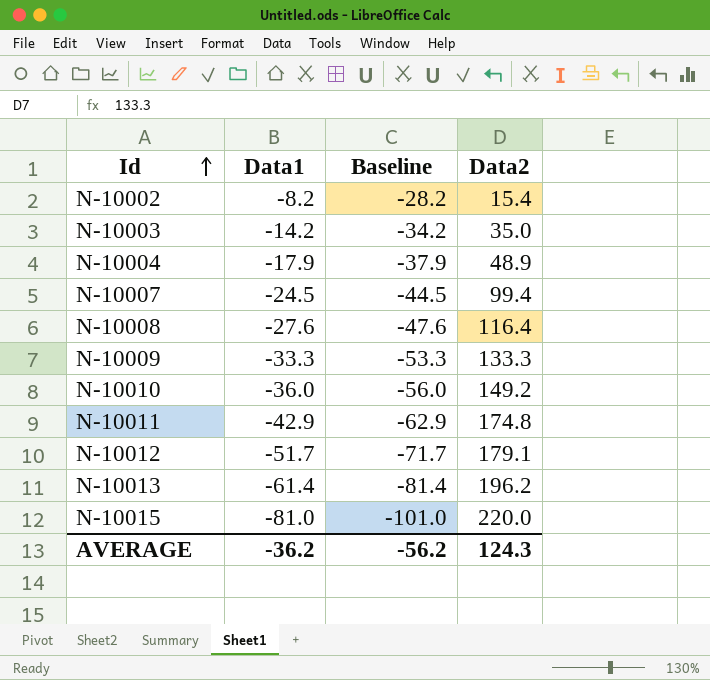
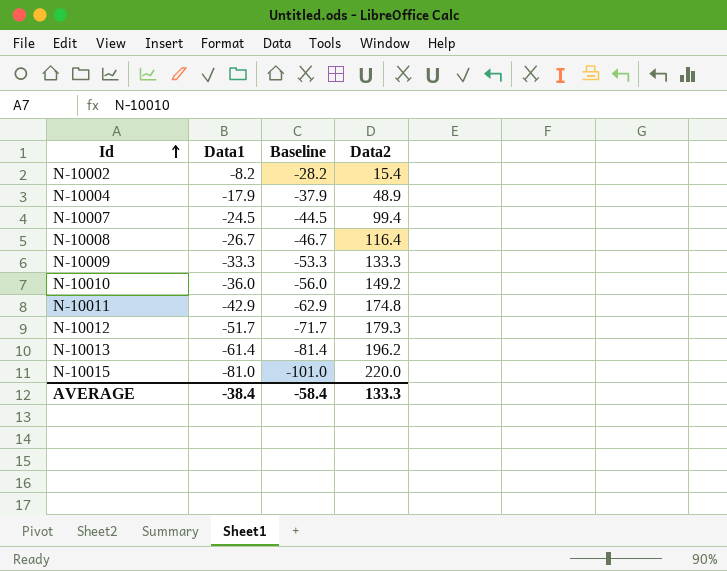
row N-10003: -14.2 | -34.2 | 35.0 -> none
N-10008 | Data1: -27.6 -> -26.7
N-10008 | Baseline: -47.6 -> -46.7
N-10012 | Data2: 179.1 -> 179.3
AVERAGE | Data1: -36.2 -> -38.4
AVERAGE | Baseline: -56.2 -> -58.4
AVERAGE | Data2: 124.3 -> 133.3

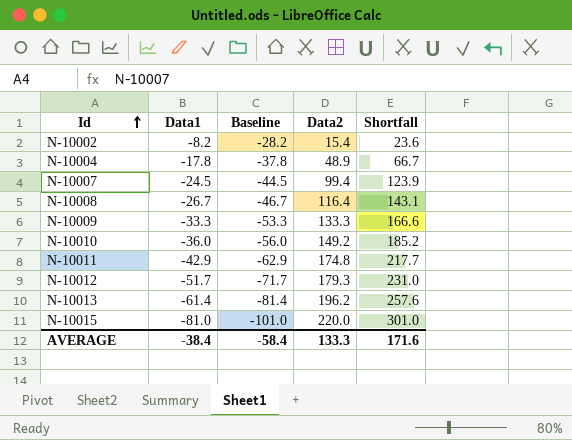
column Shortfall | formula: none -> [Data2] - [Data1]
N-10004 | Data1: -17.9 -> -17.8
N-10004 | Baseline: -37.9 -> -37.8

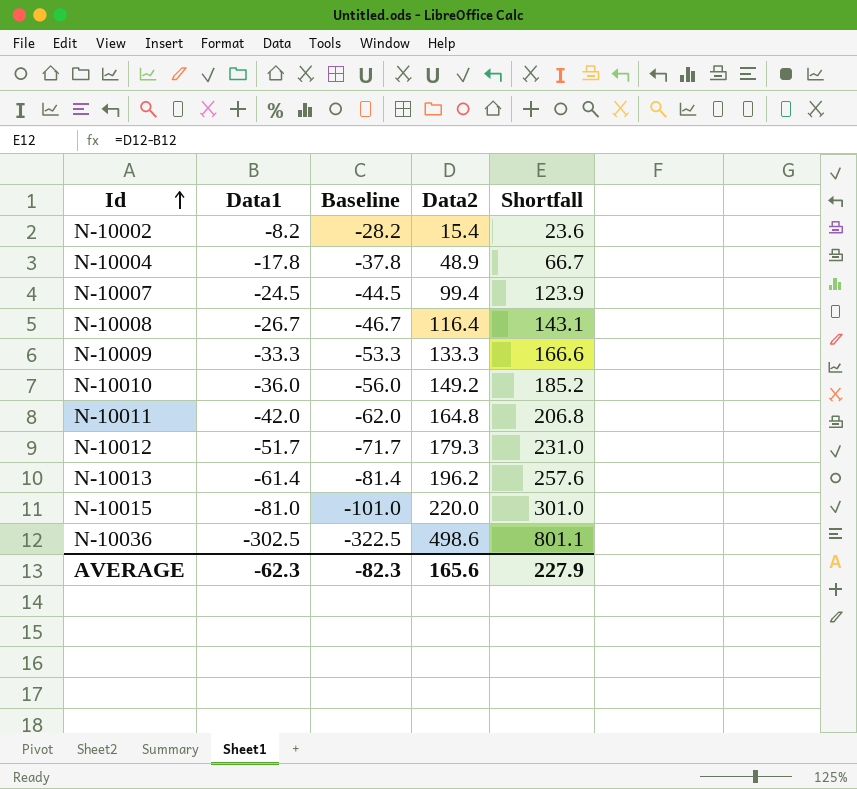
N-10011 | Data1: -42.9 -> -42.0
N-10011 | Baseline: -62.9 -> -62.0
N-10011 | Data2: 174.8 -> 164.8
N-10011 | Shortfall: 217.7 -> 206.8
row N-10036: none -> -302.5 | -322.5 | 498.6 | 801.1
AVERAGE | Data1: -38.4 -> -62.3
AVERAGE | Baseline: -58.4 -> -82.3
AVERAGE | Data2: 133.3 -> 165.6
AVERAGE | Shortfall: 171.6 -> 227.9

